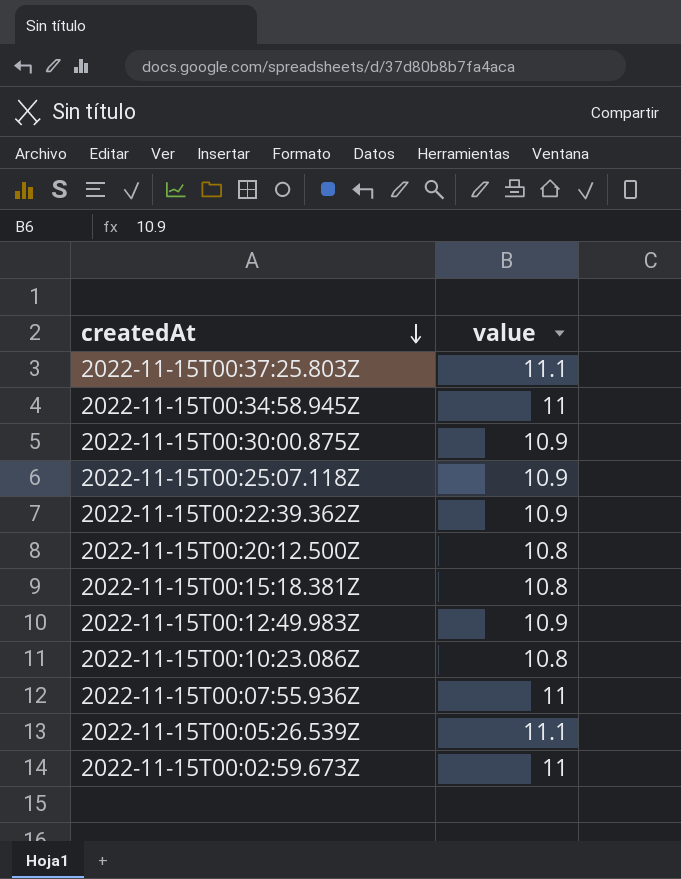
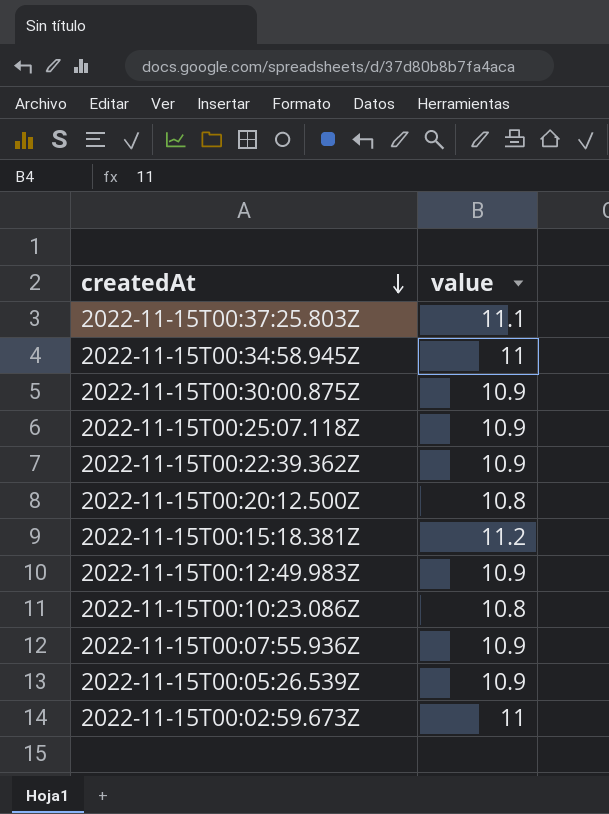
2022-11-15T00:15:18.381Z | value: 10.8 -> 11.2
2022-11-15T00:07:55.936Z | value: 11 -> 10.9
2022-11-15T00:05:26.539Z | value: 11.1 -> 10.9

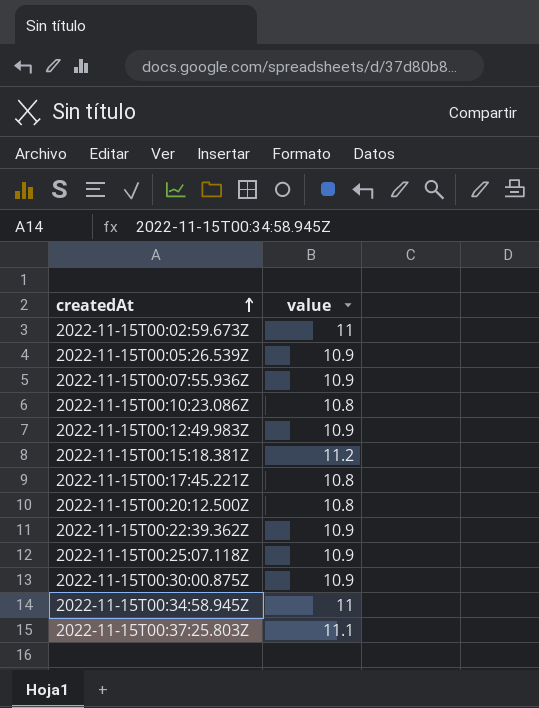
row order: createdAt descending -> createdAt ascending
row 2022-11-15T00:17:45.221Z: none -> 10.8

